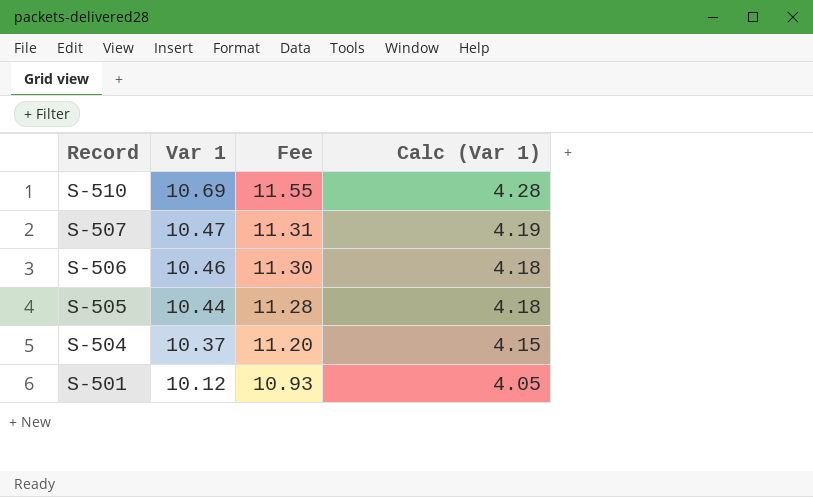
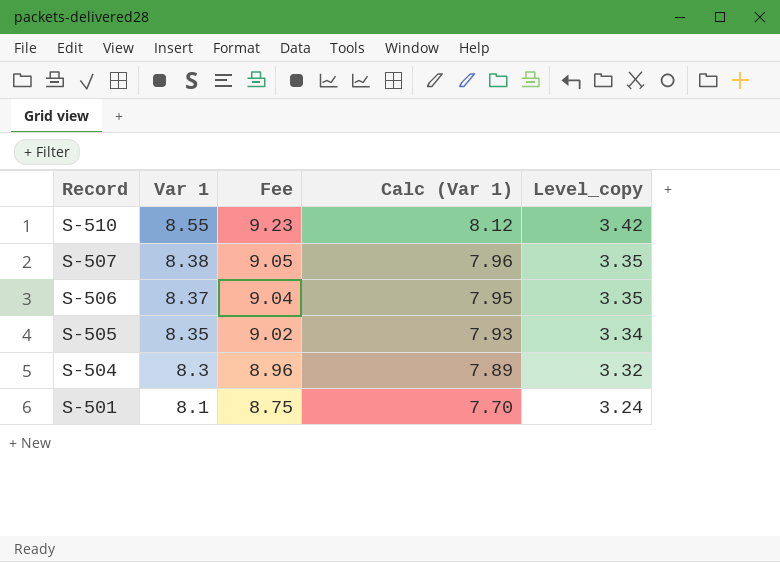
column Calc (Var 1) | formula: [Var 1] * 0.4 -> [Var 1] * 0.95
column Level_copy | formula: none -> [Var 1] * 0.4
S-510 | Var 1: 10.69 -> 8.55
S-510 | Fee: 11.55 -> 9.23
S-507 | Var 1: 10.47 -> 8.38
S-507 | Fee: 11.31 -> 9.05
S-506 | Var 1: 10.46 -> 8.37
S-506 | Fee: 11.30 -> 9.04
S-505 | Var 1: 10.44 -> 8.35
S-505 | Fee: 11.28 -> 9.02
S-504 | Var 1: 10.37 -> 8.3
S-504 | Fee: 11.20 -> 8.96
S-501 | Var 1: 10.12 -> 8.1
S-501 | Fee: 10.93 -> 8.75

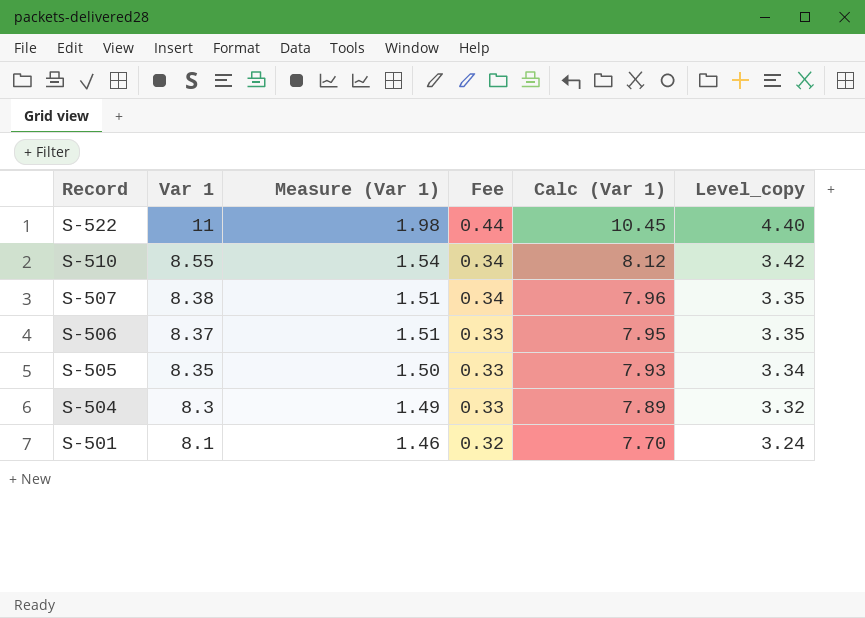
column Measure (Var 1) | formula: none -> [Var 1] * 0.18
column Fee | formula: [Var 1] * 1.08 -> [Var 1] * 0.04
row S-522: none -> 11 | 1.98 | 0.44 | 10.45 | 4.40

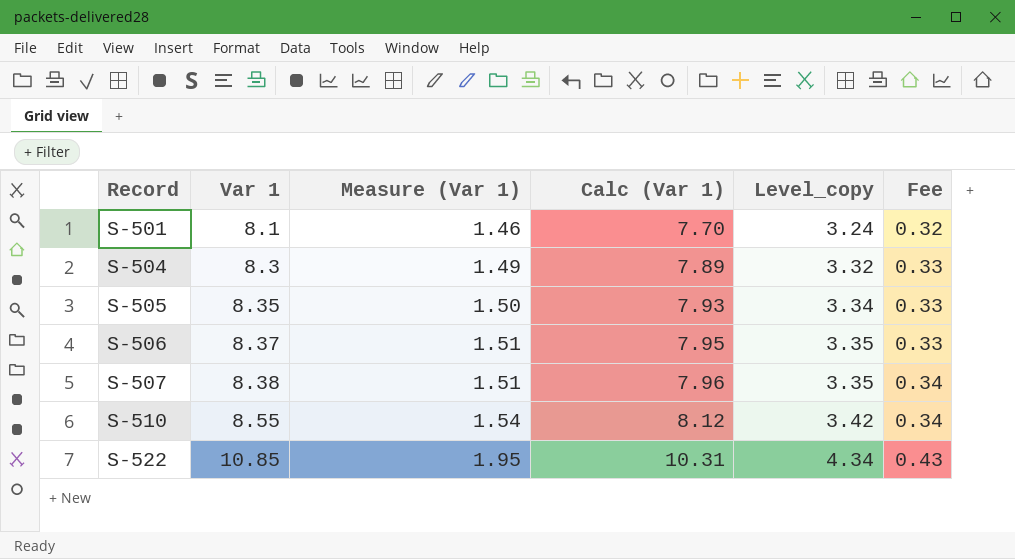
row order: Record descending -> Record ascending
column Fee | position: 4 -> 6
S-522 | Var 1: 11 -> 10.85
S-522 | Measure (Var 1): 1.98 -> 1.95
S-522 | Calc (Var 1): 10.45 -> 10.31
S-522 | Level_copy: 4.40 -> 4.34
S-522 | Fee: 0.44 -> 0.43

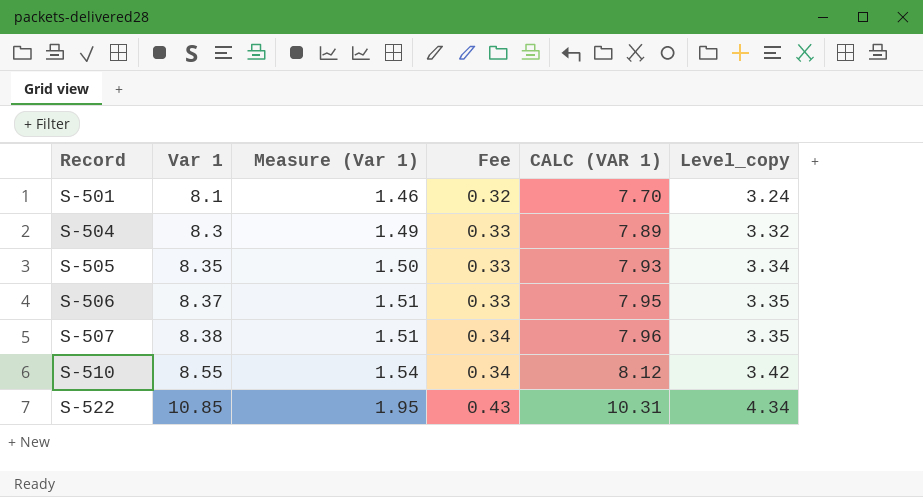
column Fee | position: 6 -> 4
column name: Calc (Var 1) -> CALC (VAR 1)

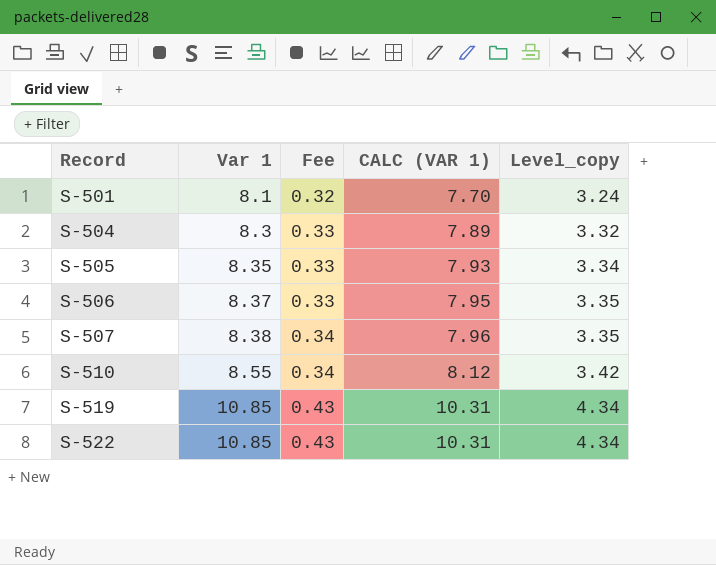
column Measure (Var 1) | formula: [Var 1] * 0.18 -> none
row S-519: none -> 10.85 | 0.43 | 10.31 | 4.34

